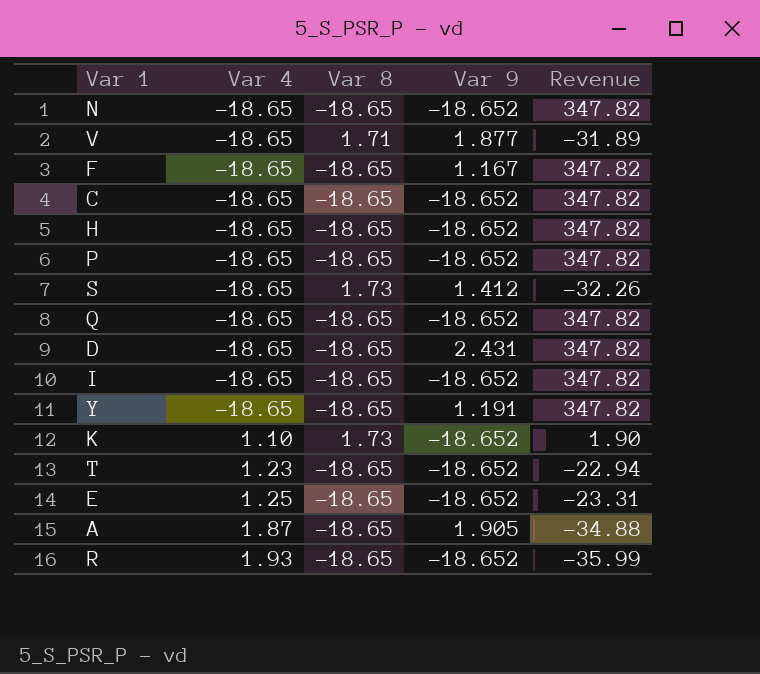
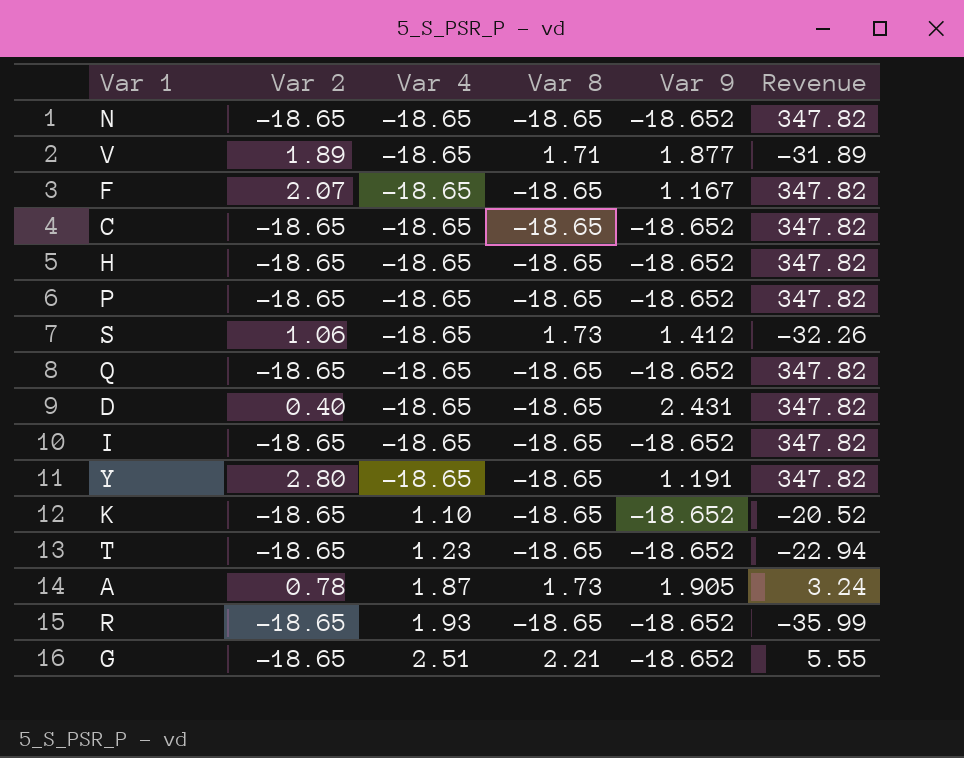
column Var 2 | position: none -> 2
row E: 1.25 | -18.65 | -18.652 | -23.31 -> none
K | Var 8: 1.73 -> -18.65
K | Revenue: 1.90 -> -20.52
A | Var 8: -18.65 -> 1.73
A | Revenue: -34.88 -> 3.24
row G: none -> -18.65 | 2.51 | 2.21 | -18.652 | 5.55

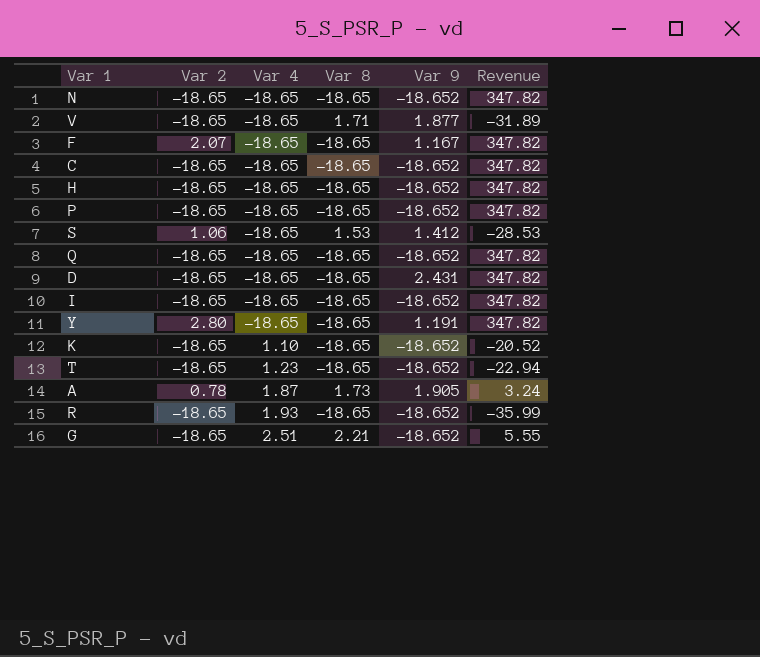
V | Var 2: 1.89 -> -18.65
S | Var 8: 1.73 -> 1.53
S | Revenue: -32.26 -> -28.53
D | Var 2: 0.40 -> -18.65

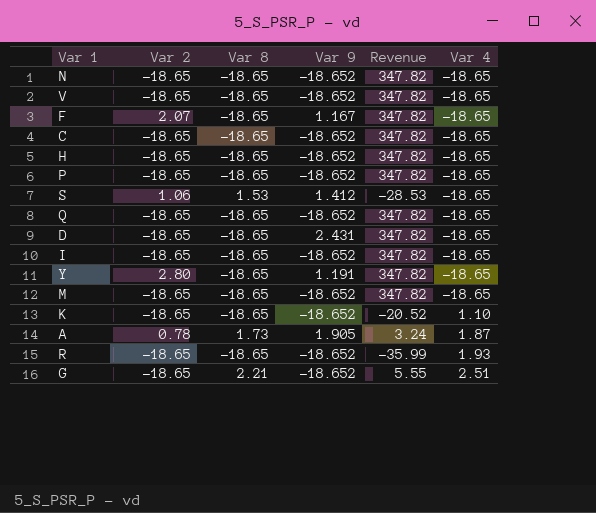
column Var 4 | position: 3 -> 6
row T: -18.65 | 1.23 | -18.65 | -18.652 | -22.94 -> none
V | Var 8: 1.71 -> -18.65
V | Var 9: 1.877 -> -18.652
V | Revenue: -31.89 -> 347.82
row M: none -> -18.65 | -18.65 | -18.652 | 347.82 | -18.65

